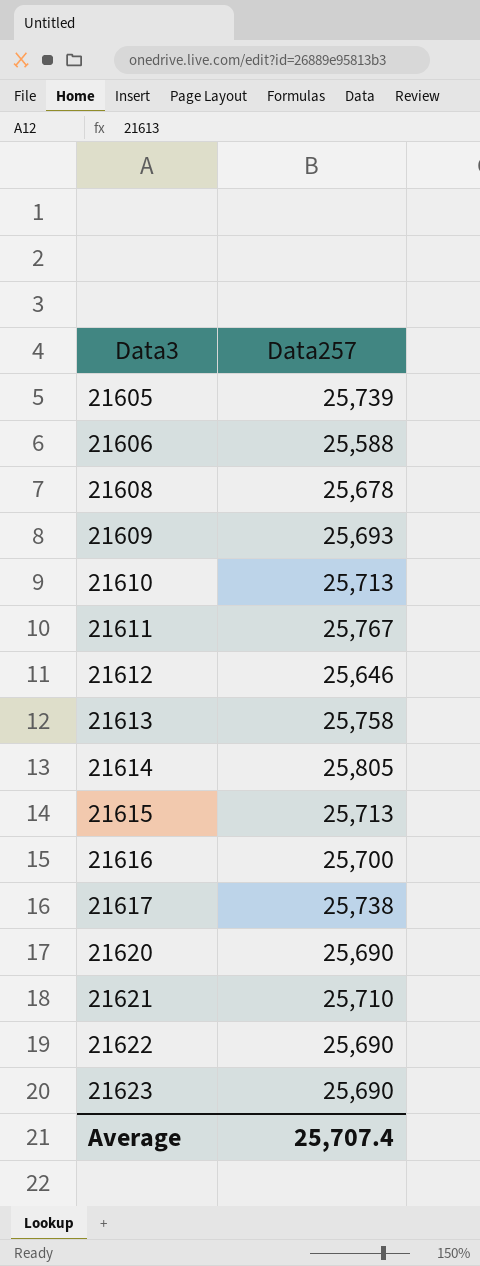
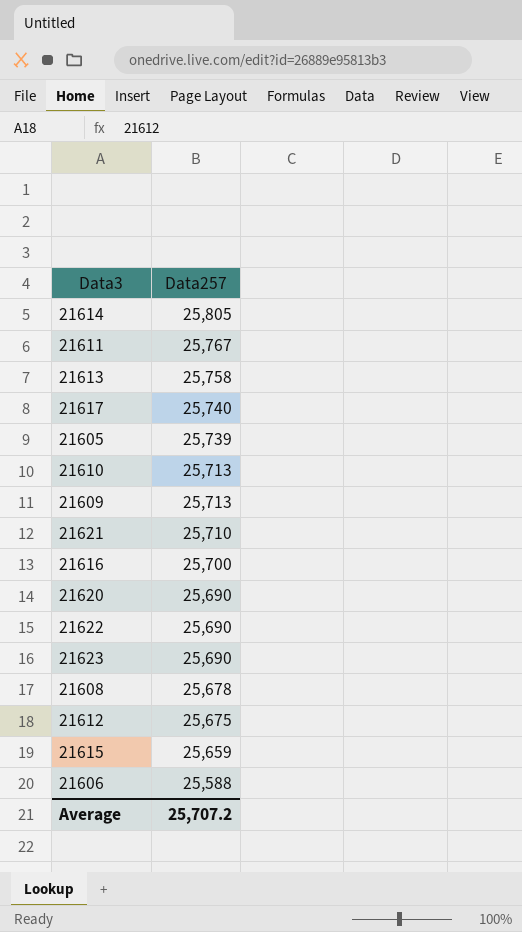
row order: Data3 ascending -> Data257 descending
21617 | Data257: 25,738 -> 25,740
21609 | Data257: 25,693 -> 25,713
21612 | Data257: 25,646 -> 25,675
21615 | Data257: 25,713 -> 25,659
Average | Data257: 25,707.4 -> 25,707.2

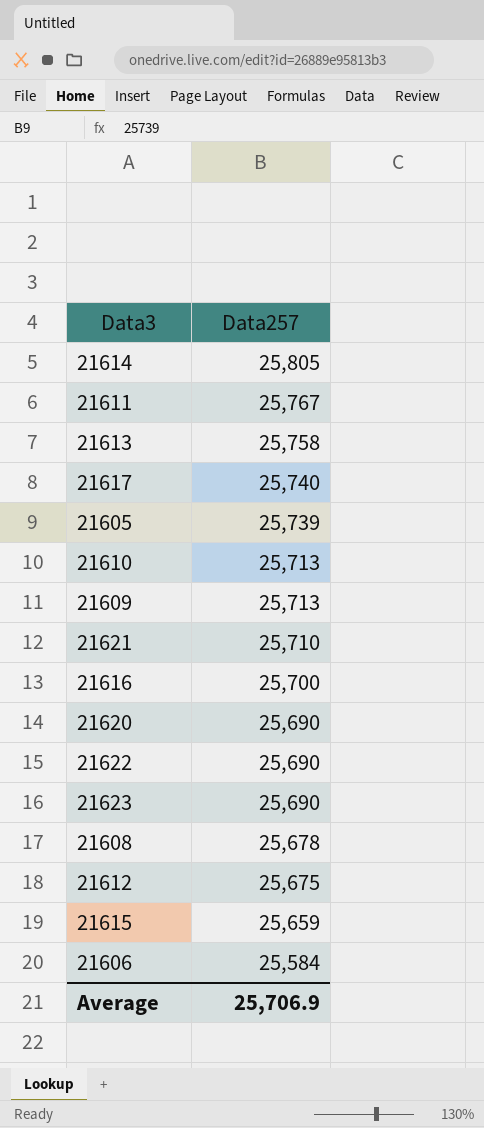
21606 | Data257: 25,588 -> 25,584
Average | Data257: 25,707.2 -> 25,706.9

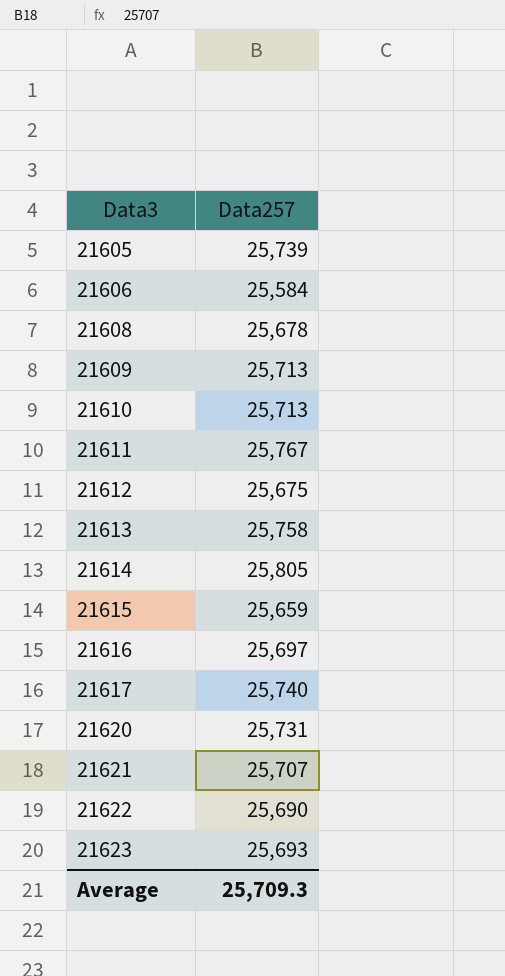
row order: Data257 descending -> Data3 ascending
21616 | Data257: 25,700 -> 25,697
21620 | Data257: 25,690 -> 25,731
21621 | Data257: 25,710 -> 25,707
21623 | Data257: 25,690 -> 25,693
Average | Data257: 25,706.9 -> 25,709.3

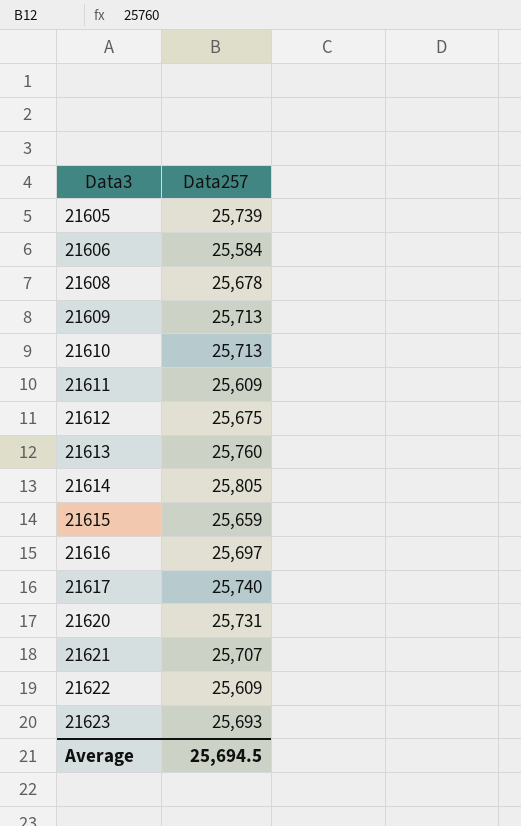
21611 | Data257: 25,767 -> 25,609
21613 | Data257: 25,758 -> 25,760
21622 | Data257: 25,690 -> 25,609
Average | Data257: 25,709.3 -> 25,694.5

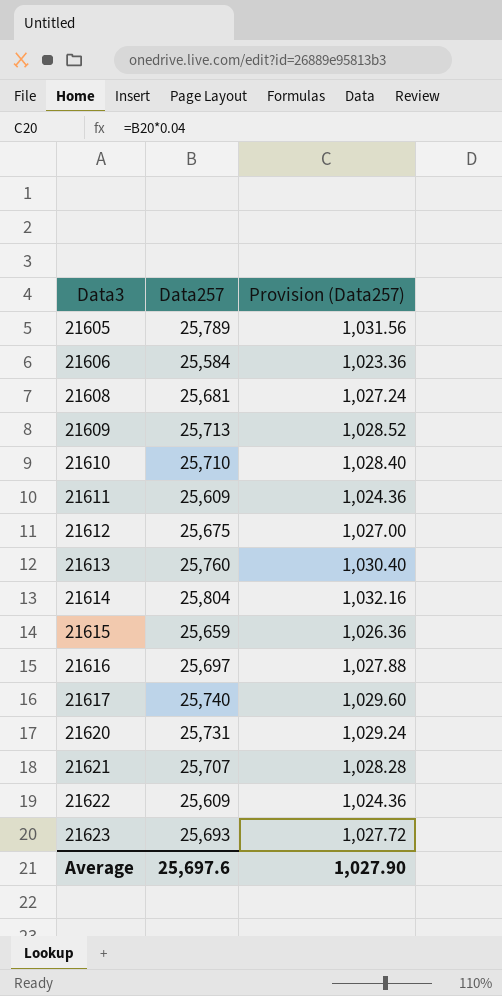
column Provision (Data257) | formula: none -> [Data257] * 0.04
21605 | Data257: 25,739 -> 25,789
21608 | Data257: 25,678 -> 25,681
21610 | Data257: 25,713 -> 25,710
21614 | Data257: 25,805 -> 25,804
Average | Data257: 25,694.5 -> 25,697.6

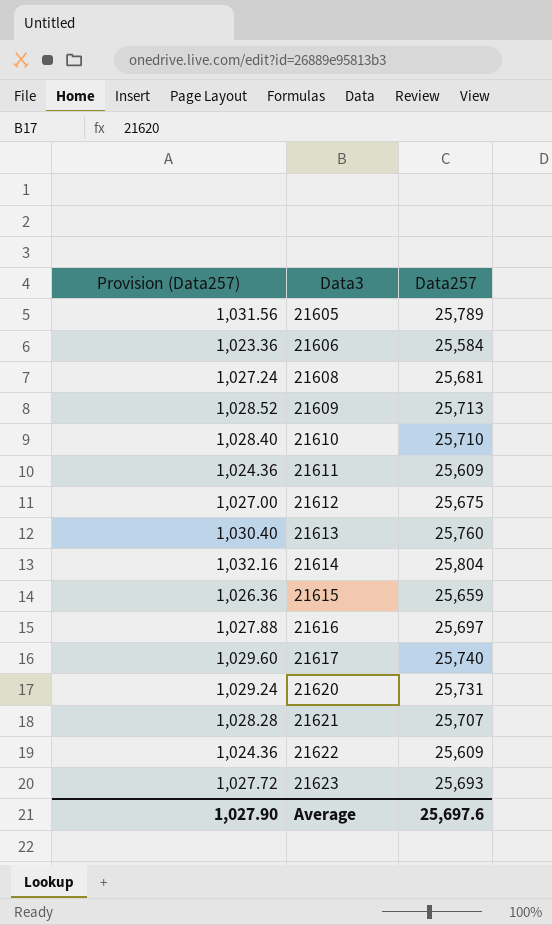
column Provision (Data257) | position: 3 -> 1

